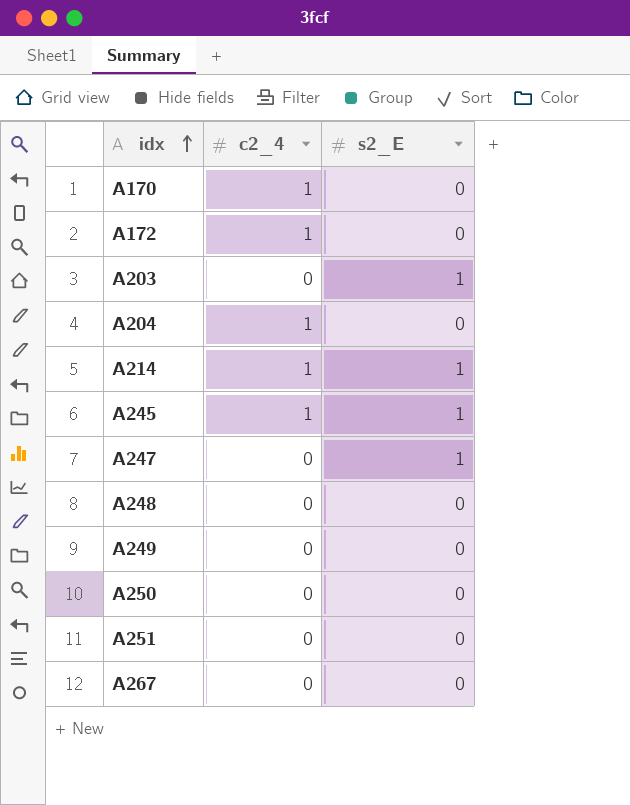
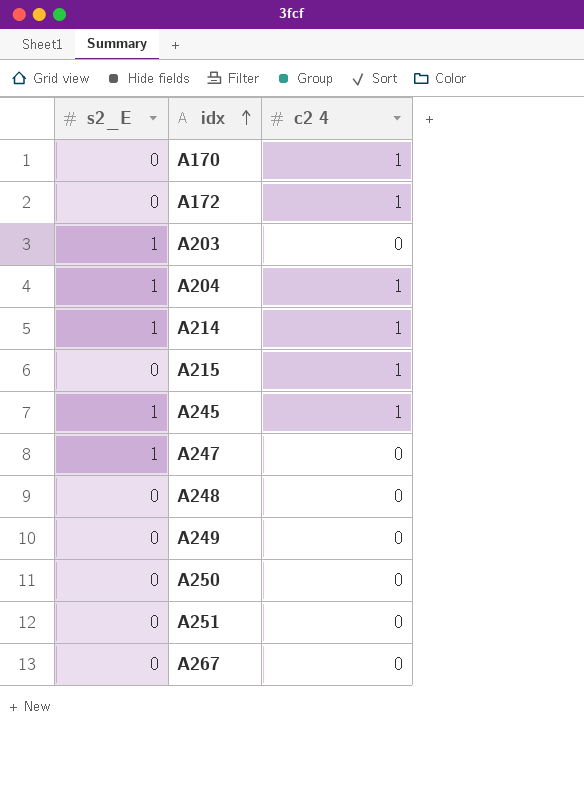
column s2_E | position: 3 -> 1
column name: c2_4 -> c2 4
A204 | s2_E: 0 -> 1
row A215: none -> 0 | 1

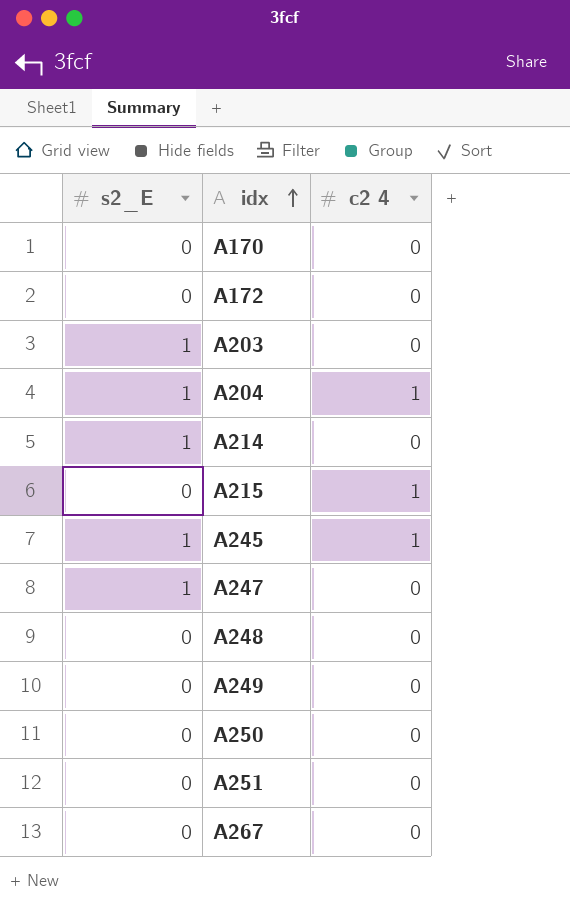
A170 | c2 4: 1 -> 0
A172 | c2 4: 1 -> 0
A214 | c2 4: 1 -> 0

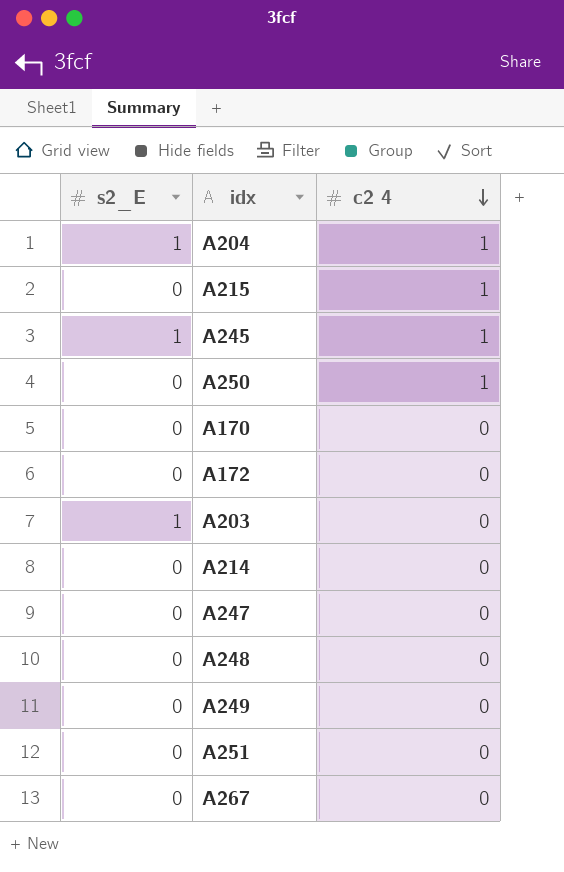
row order: idx ascending -> c2 4 descending
A250 | c2 4: 0 -> 1
A214 | s2_E: 1 -> 0
A247 | s2_E: 1 -> 0

